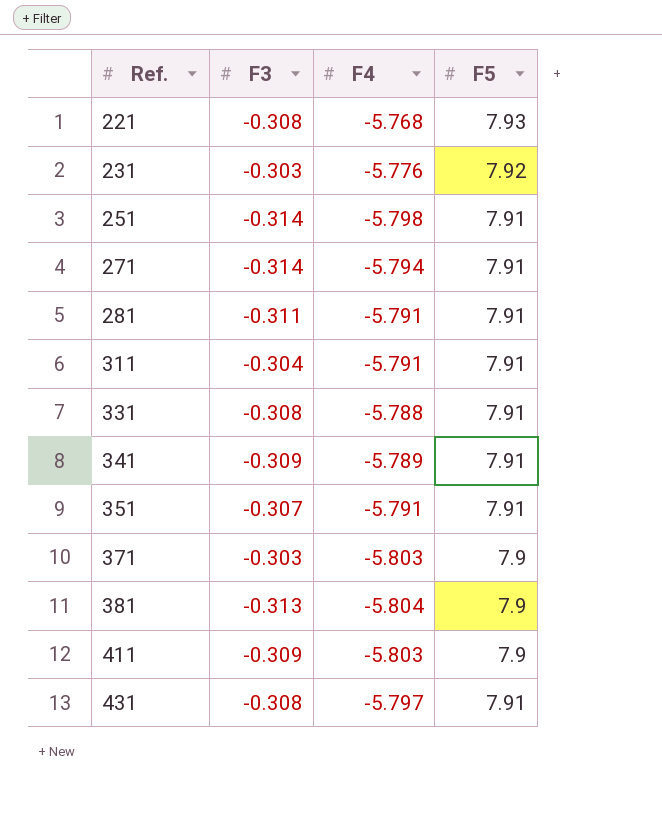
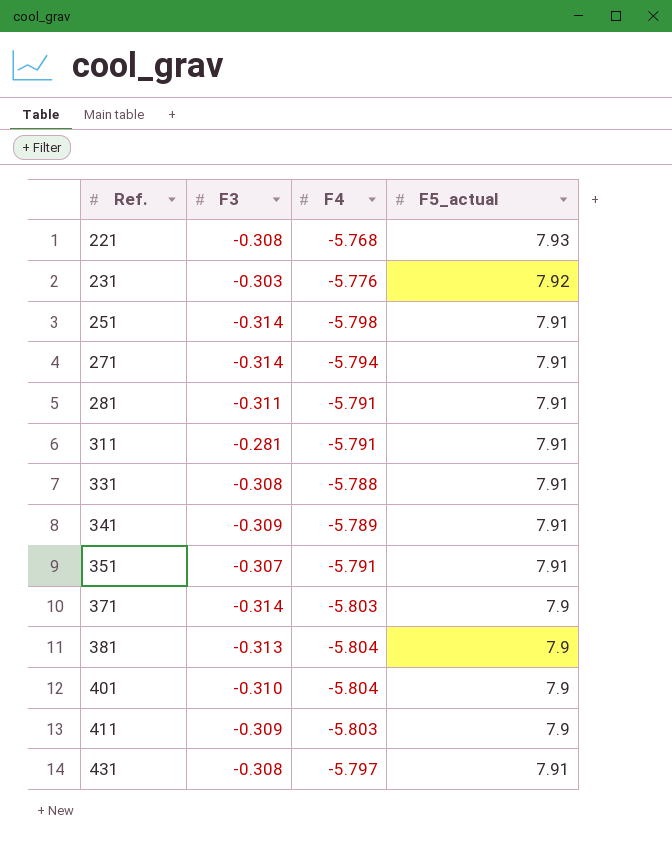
column name: F5 -> F5_actual
311 | F3: -0.304 -> -0.281
371 | F3: -0.303 -> -0.314
row 401: none -> -0.310 | -5.804 | 7.9

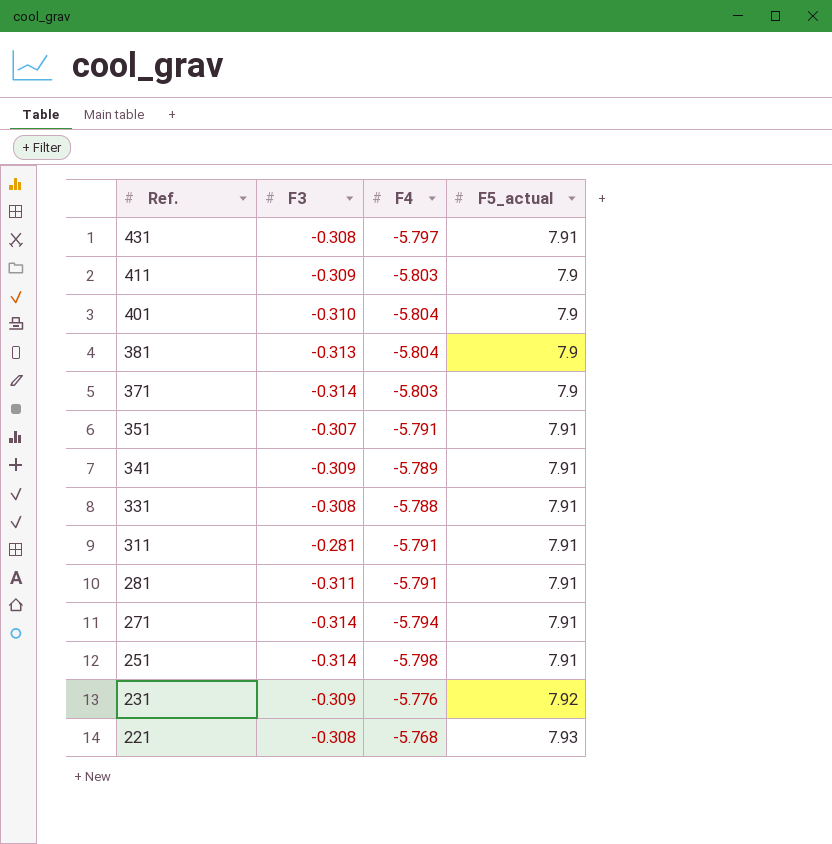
row order: Ref. ascending -> Ref. descending
231 | F3: -0.303 -> -0.309

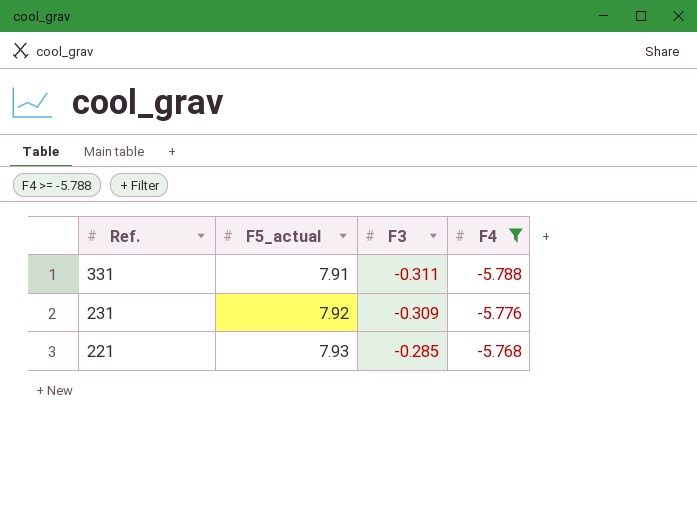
filter: none -> F4 >= -5.788
column F5_actual | position: 4 -> 2
331 | F3: -0.308 -> -0.311
221 | F3: -0.308 -> -0.285

